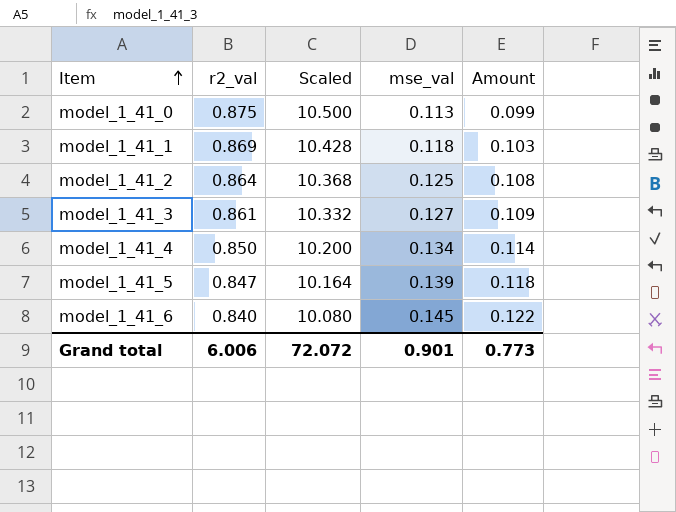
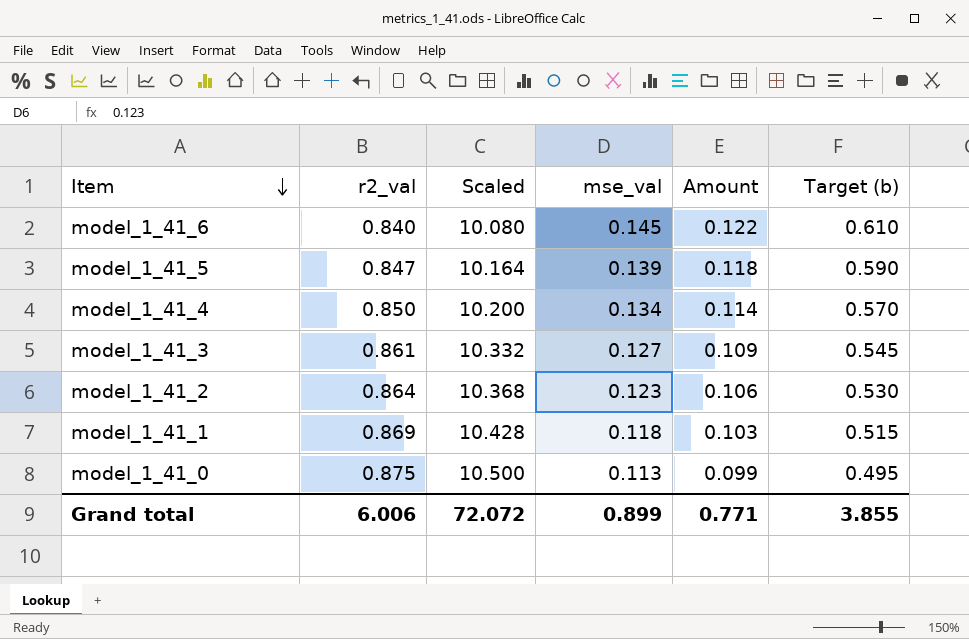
row order: Item ascending -> Item descending
column Target (b) | formula: none -> [Amount] * 5
model_1_41_2 | mse_val: 0.125 -> 0.123
model_1_41_2 | Amount: 0.108 -> 0.106
Grand total | mse_val: 0.901 -> 0.899
Grand total | Amount: 0.773 -> 0.771

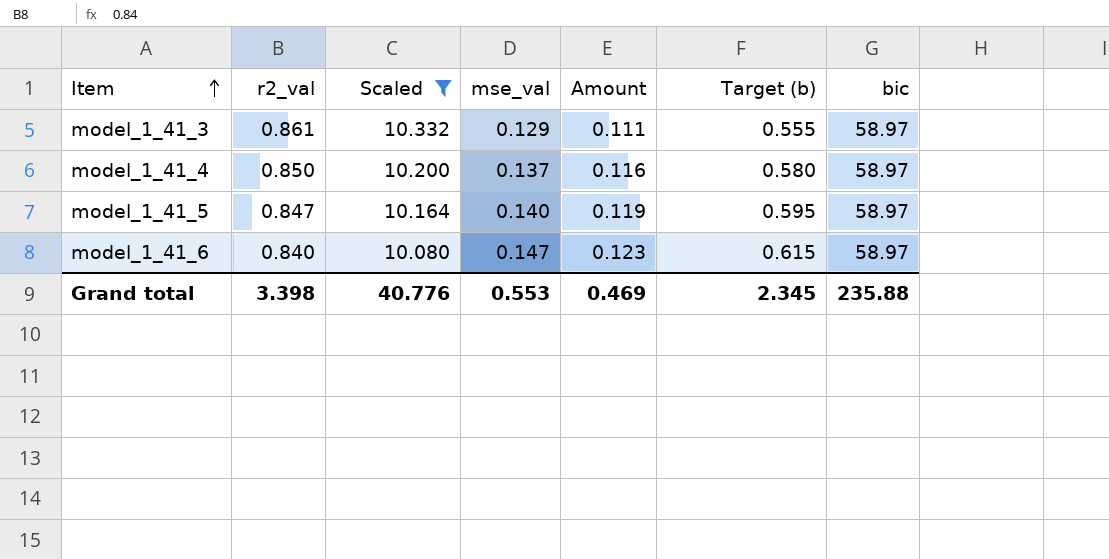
filter: none -> Scaled <= 10.332
row order: Item descending -> Item ascending
column bic | position: none -> 7
model_1_41_3 | mse_val: 0.127 -> 0.129
model_1_41_3 | Amount: 0.109 -> 0.111
model_1_41_3 | Target (b): 0.545 -> 0.555
model_1_41_4 | mse_val: 0.134 -> 0.137
model_1_41_4 | Amount: 0.114 -> 0.116
model_1_41_4 | Target (b): 0.570 -> 0.580
model_1_41_5 | mse_val: 0.139 -> 0.140
model_1_41_5 | Amount: 0.118 -> 0.119
model_1_41_5 | Target (b): 0.590 -> 0.595
model_1_41_6 | mse_val: 0.145 -> 0.147
model_1_41_6 | Amount: 0.122 -> 0.123
model_1_41_6 | Target (b): 0.610 -> 0.615
Grand total | r2_val: 6.006 -> 3.398
Grand total | Scaled: 72.072 -> 40.776
Grand total | mse_val: 0.899 -> 0.553
Grand total | Amount: 0.771 -> 0.469
Grand total | Target (b): 3.855 -> 2.345

